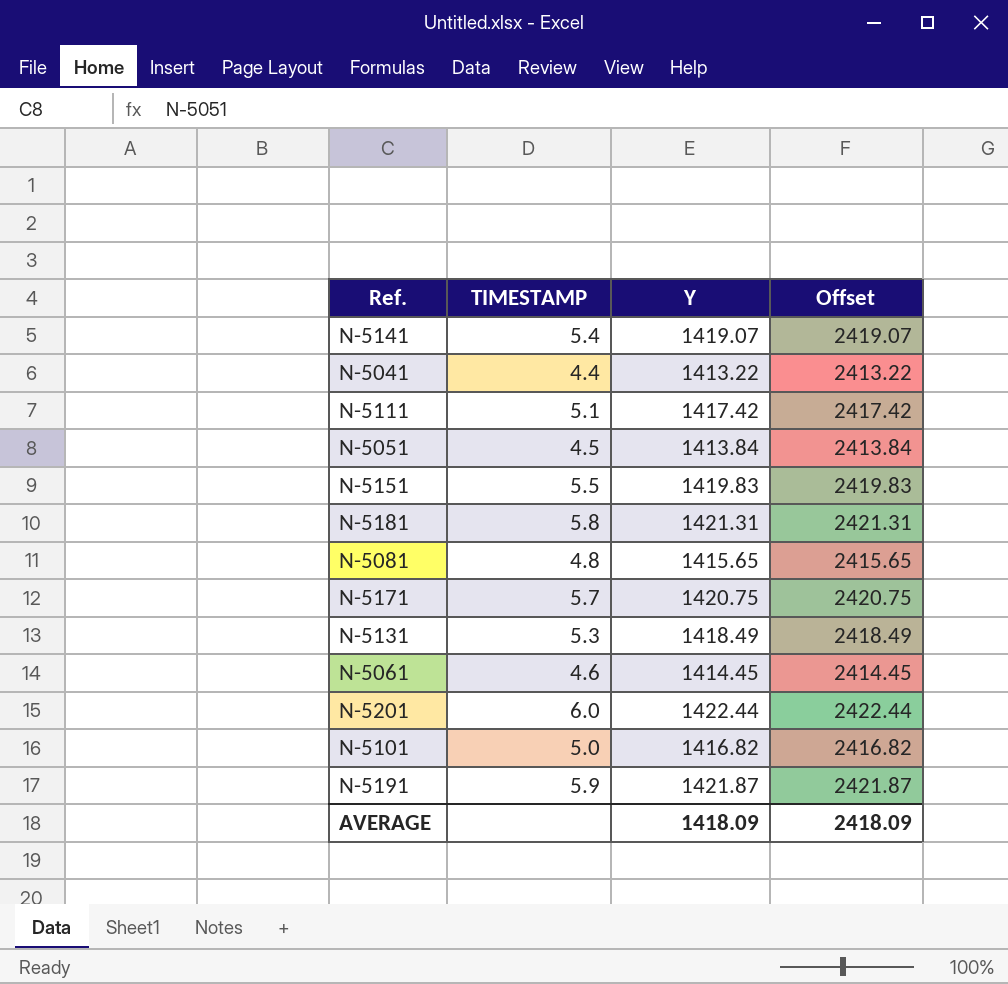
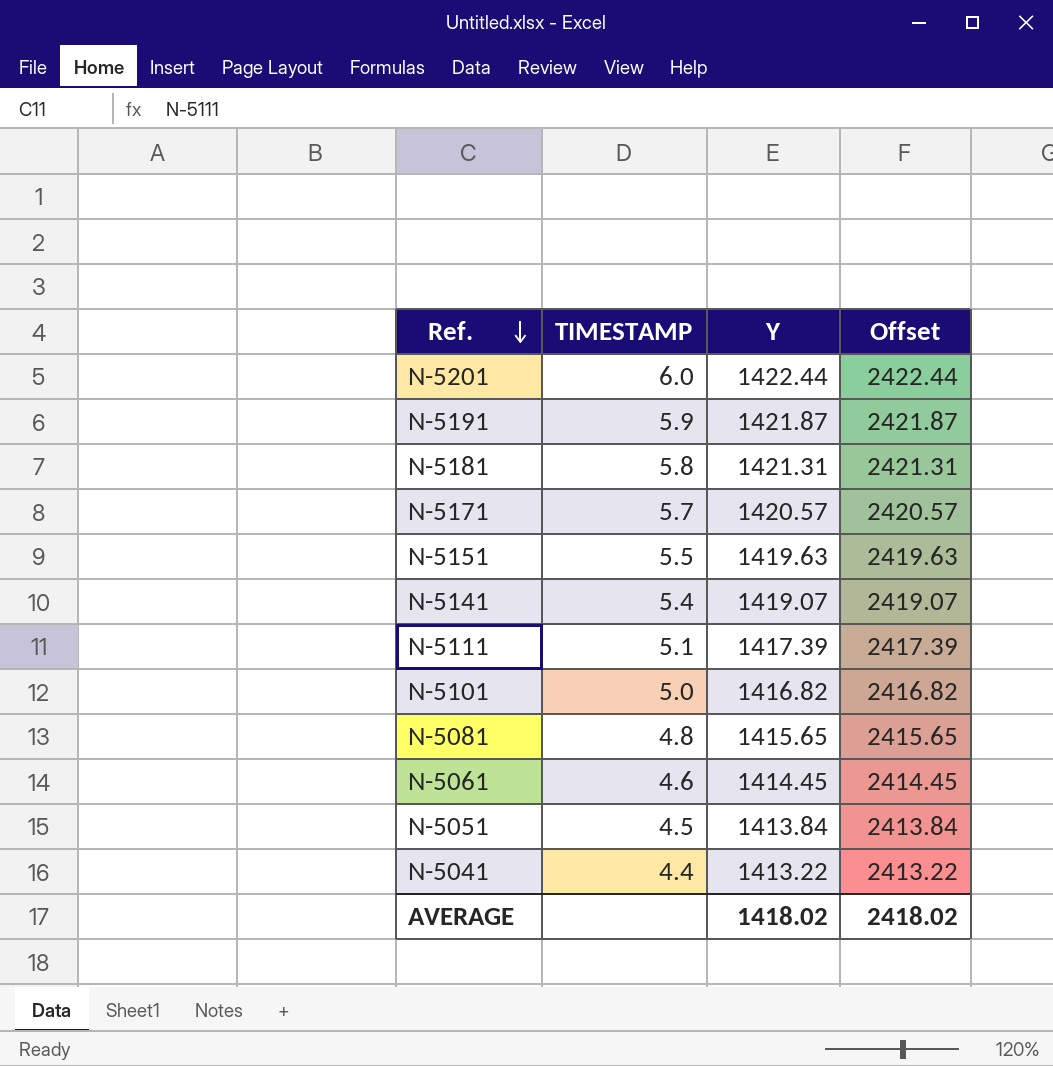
row order: none -> Ref. descending
row N-5131: 5.3 | 1418.49 | 2418.49 -> none
N-5171 | Y: 1420.75 -> 1420.57
N-5171 | Offset: 2420.75 -> 2420.57
N-5151 | Y: 1419.83 -> 1419.63
N-5151 | Offset: 2419.83 -> 2419.63
N-5111 | Y: 1417.42 -> 1417.39
N-5111 | Offset: 2417.42 -> 2417.39
AVERAGE | Y: 1418.09 -> 1418.02
AVERAGE | Offset: 2418.09 -> 2418.02

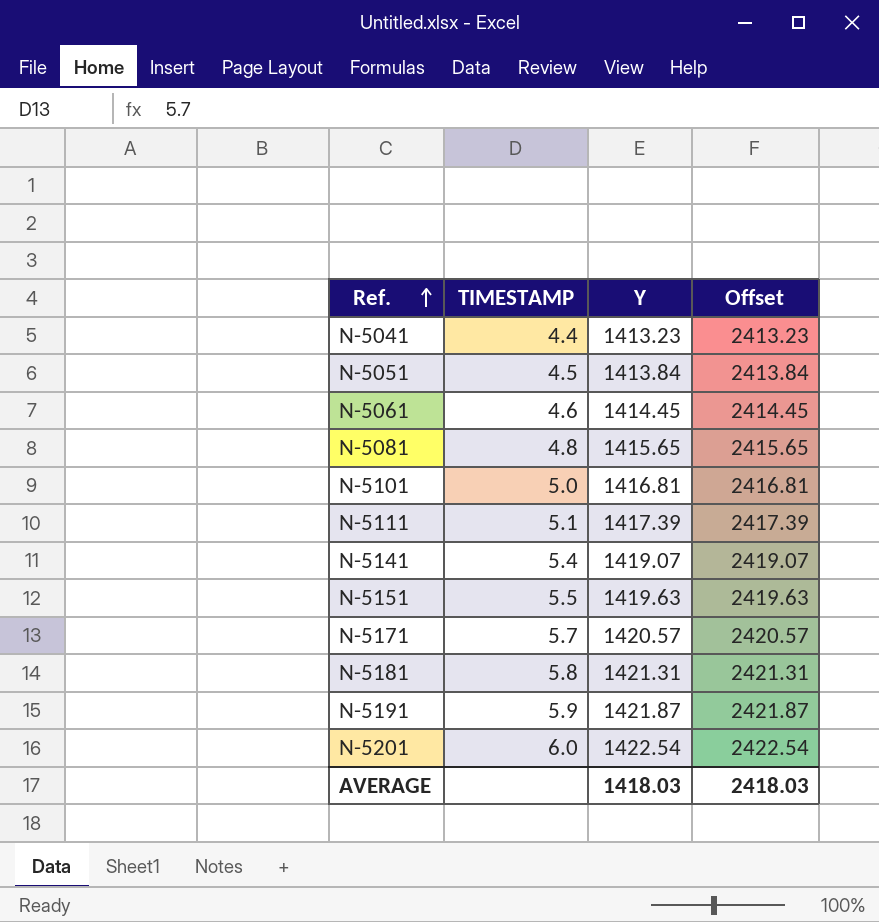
row order: Ref. descending -> Ref. ascending
N-5041 | Y: 1413.22 -> 1413.23
N-5041 | Offset: 2413.22 -> 2413.23
N-5101 | Y: 1416.82 -> 1416.81
N-5101 | Offset: 2416.82 -> 2416.81
N-5201 | Y: 1422.44 -> 1422.54
N-5201 | Offset: 2422.44 -> 2422.54
AVERAGE | Y: 1418.02 -> 1418.03
AVERAGE | Offset: 2418.02 -> 2418.03

